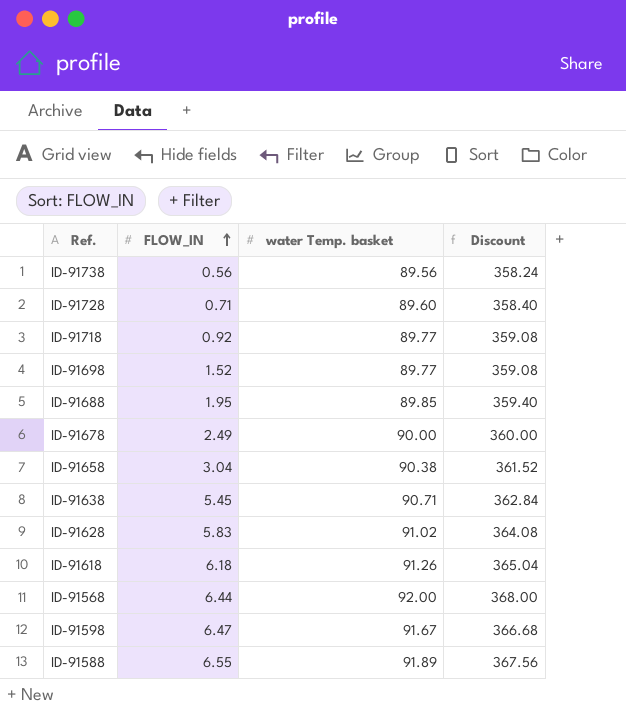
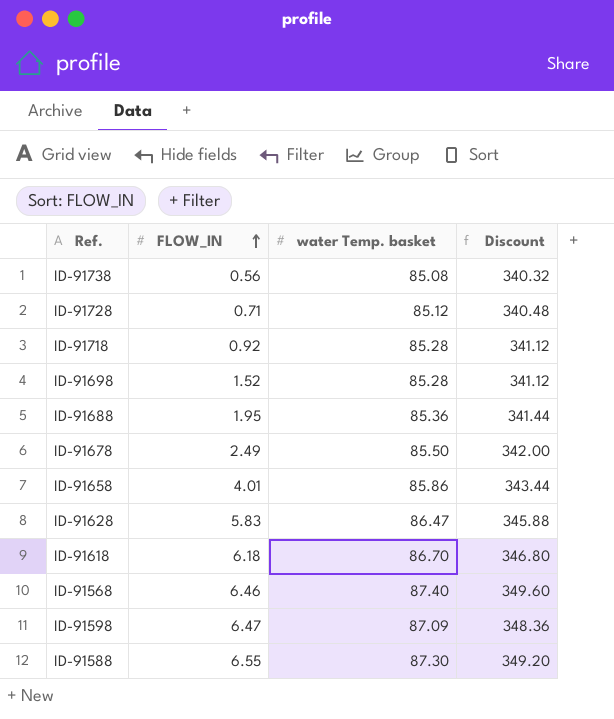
row ID-91638: 5.45 | 90.71 | 362.84 -> none
ID-91738 | water Temp. basket: 89.56 -> 85.08
ID-91738 | Discount: 358.24 -> 340.32
ID-91728 | water Temp. basket: 89.60 -> 85.12
ID-91728 | Discount: 358.40 -> 340.48
ID-91718 | water Temp. basket: 89.77 -> 85.28
ID-91718 | Discount: 359.08 -> 341.12
ID-91698 | water Temp. basket: 89.77 -> 85.28
ID-91698 | Discount: 359.08 -> 341.12
ID-91688 | water Temp. basket: 89.85 -> 85.36
ID-91688 | Discount: 359.40 -> 341.44
ID-91678 | water Temp. basket: 90.00 -> 85.50
ID-91678 | Discount: 360.00 -> 342.00
ID-91658 | FLOW_IN: 3.04 -> 4.01
ID-91658 | water Temp. basket: 90.38 -> 85.86
ID-91658 | Discount: 361.52 -> 343.44
ID-91628 | water Temp. basket: 91.02 -> 86.47
ID-91628 | Discount: 364.08 -> 345.88
ID-91618 | water Temp. basket: 91.26 -> 86.70
ID-91618 | Discount: 365.04 -> 346.80
ID-91568 | FLOW_IN: 6.44 -> 6.46
ID-91568 | water Temp. basket: 92.00 -> 87.40
ID-91568 | Discount: 368.00 -> 349.60
ID-91598 | water Temp. basket: 91.67 -> 87.09
ID-91598 | Discount: 366.68 -> 348.36
ID-91588 | water Temp. basket: 91.89 -> 87.30
ID-91588 | Discount: 367.56 -> 349.20

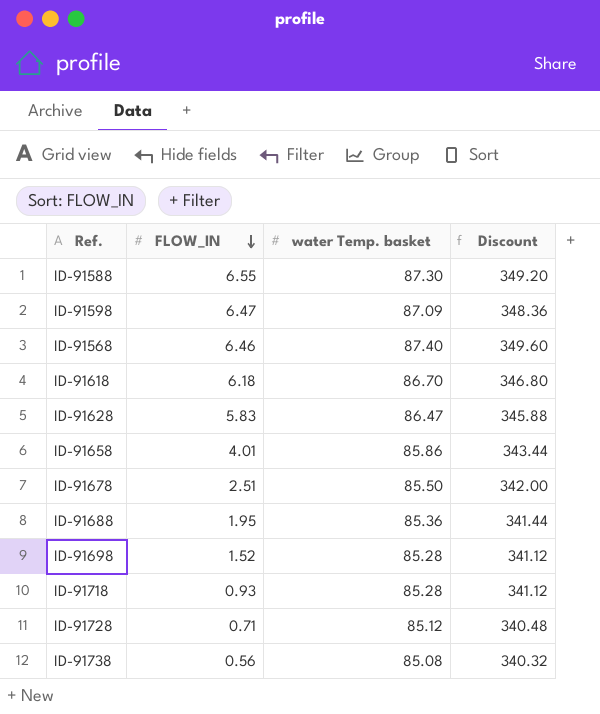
row order: FLOW_IN ascending -> FLOW_IN descending
ID-91678 | FLOW_IN: 2.49 -> 2.51
ID-91718 | FLOW_IN: 0.92 -> 0.93

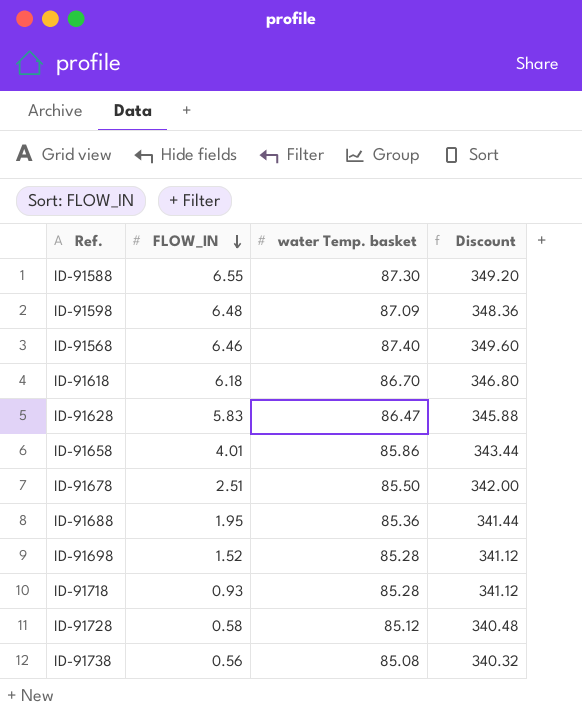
ID-91598 | FLOW_IN: 6.47 -> 6.48
ID-91728 | FLOW_IN: 0.71 -> 0.58

